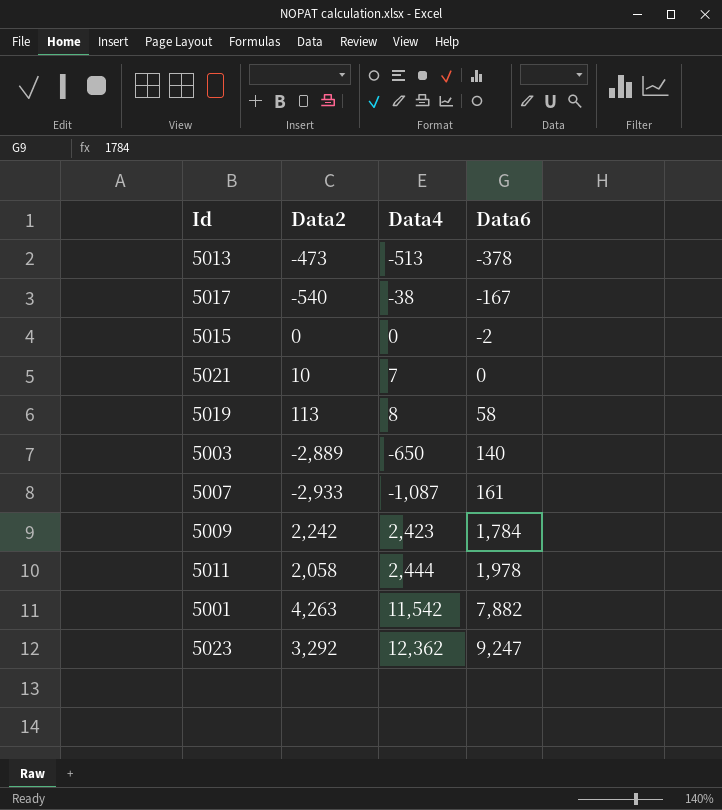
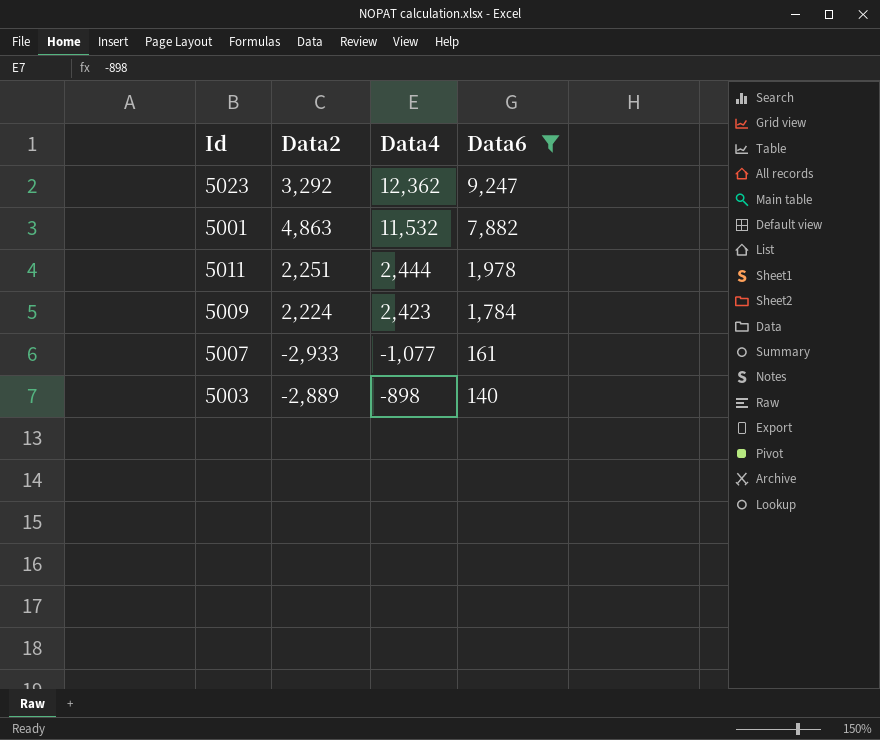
filter: none -> Data6 >= 140
row order: Data6 ascending -> Data6 descending
5001 | Data2: 4,263 -> 4,863
5001 | Data4: 11,542 -> 11,532
5011 | Data2: 2,058 -> 2,251
5009 | Data2: 2,242 -> 2,224
5007 | Data4: -1,087 -> -1,077
5003 | Data4: -650 -> -898

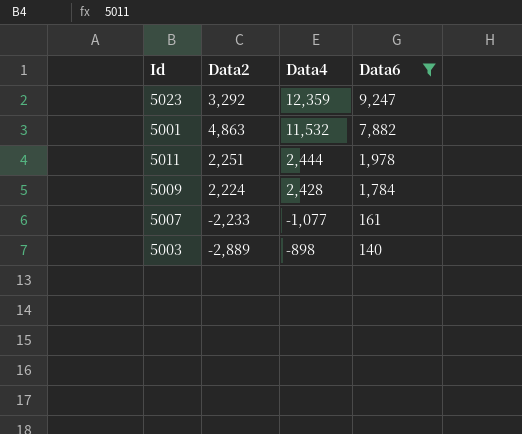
5023 | Data4: 12,362 -> 12,359
5009 | Data4: 2,423 -> 2,428
5007 | Data2: -2,933 -> -2,233

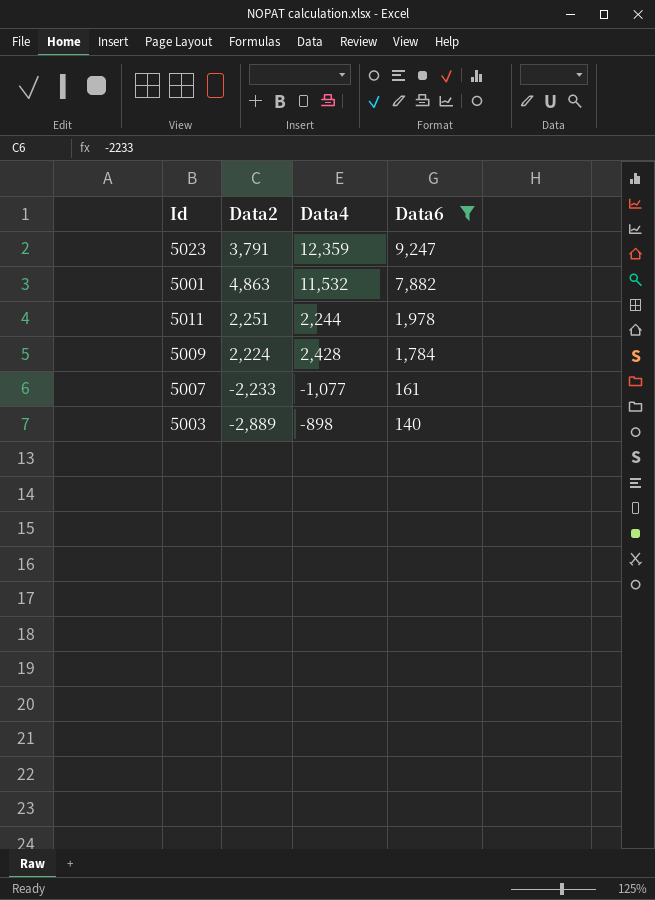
5023 | Data2: 3,292 -> 3,791
5011 | Data4: 2,444 -> 2,244

